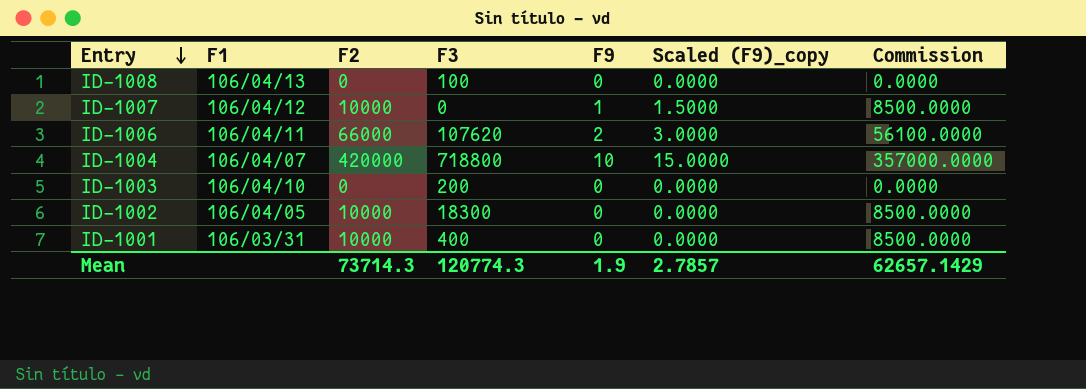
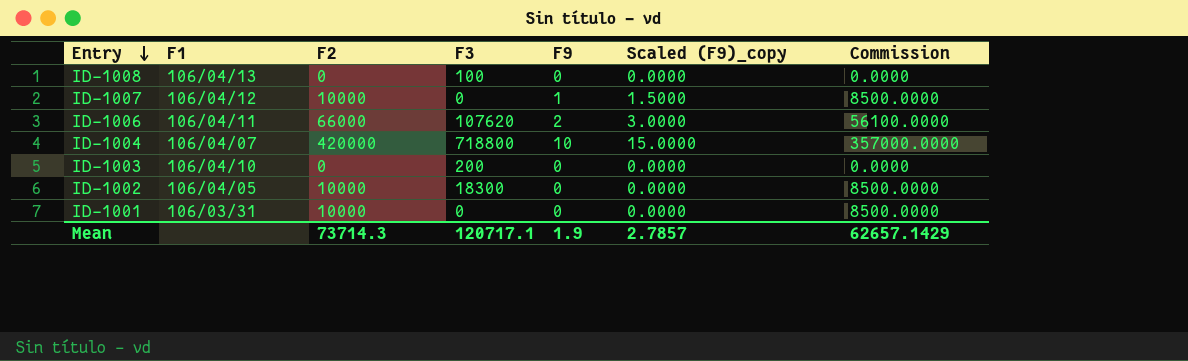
ID-1001 | F3: 400 -> 0
Mean | F3: 120774.3 -> 120717.1

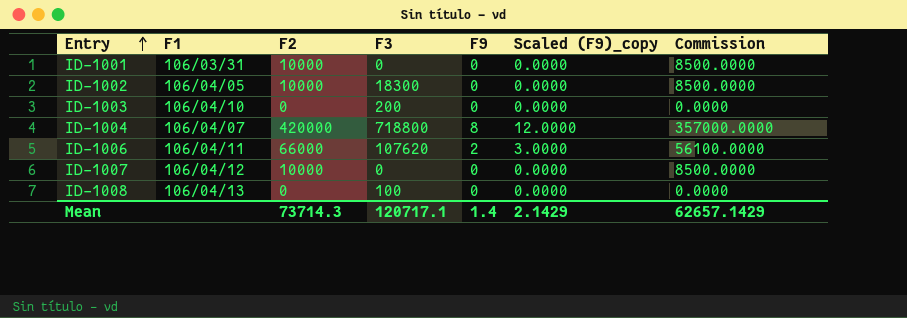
row order: Entry descending -> Entry ascending
ID-1004 | F9: 10 -> 8
ID-1004 | Scaled (F9)_copy: 15.0000 -> 12.0000
ID-1007 | F9: 1 -> 0
ID-1007 | Scaled (F9)_copy: 1.5000 -> 0.0000
Mean | F9: 1.9 -> 1.4
Mean | Scaled (F9)_copy: 2.7857 -> 2.1429

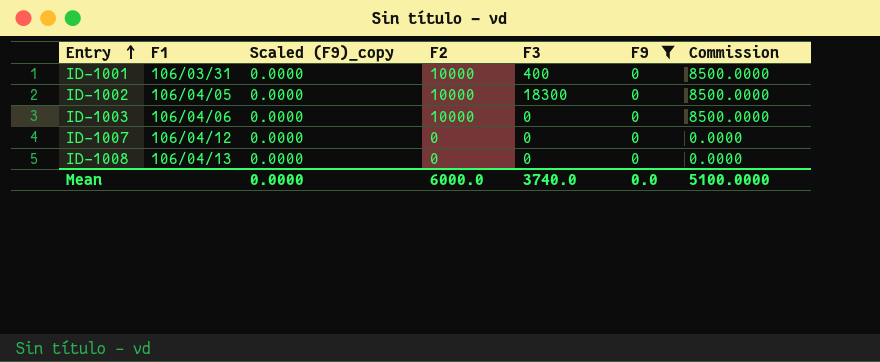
filter: none -> F9 = 0
column Scaled (F9)_copy | position: 6 -> 3
ID-1001 | F3: 0 -> 400
ID-1003 | F1: 106/04/10 -> 106/04/06
ID-1003 | F2: 0 -> 10000
ID-1003 | F3: 200 -> 0
ID-1003 | Commission: 0.0000 -> 8500.0000
ID-1007 | F2: 10000 -> 0
ID-1007 | Commission: 8500.0000 -> 0.0000
ID-1008 | F3: 100 -> 0
Mean | Scaled (F9)_copy: 2.1429 -> 0.0000
Mean | F2: 73714.3 -> 6000.0
Mean | F3: 120717.1 -> 3740.0
Mean | F9: 1.4 -> 0.0
Mean | Commission: 62657.1429 -> 5100.0000

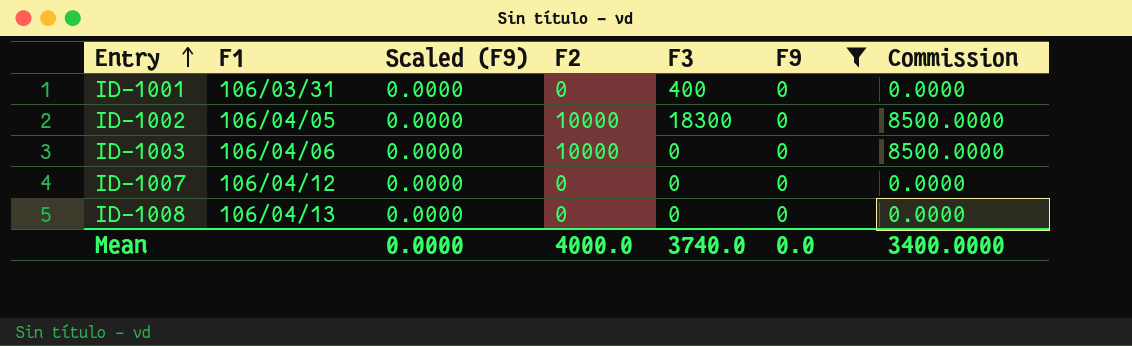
column name: Scaled (F9)_copy -> Scaled (F9)
ID-1001 | F2: 10000 -> 0
ID-1001 | Commission: 8500.0000 -> 0.0000
Mean | F2: 6000.0 -> 4000.0
Mean | Commission: 5100.0000 -> 3400.0000

